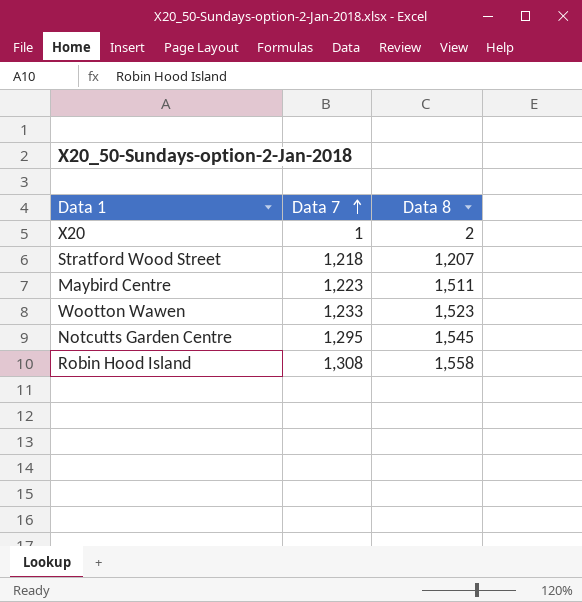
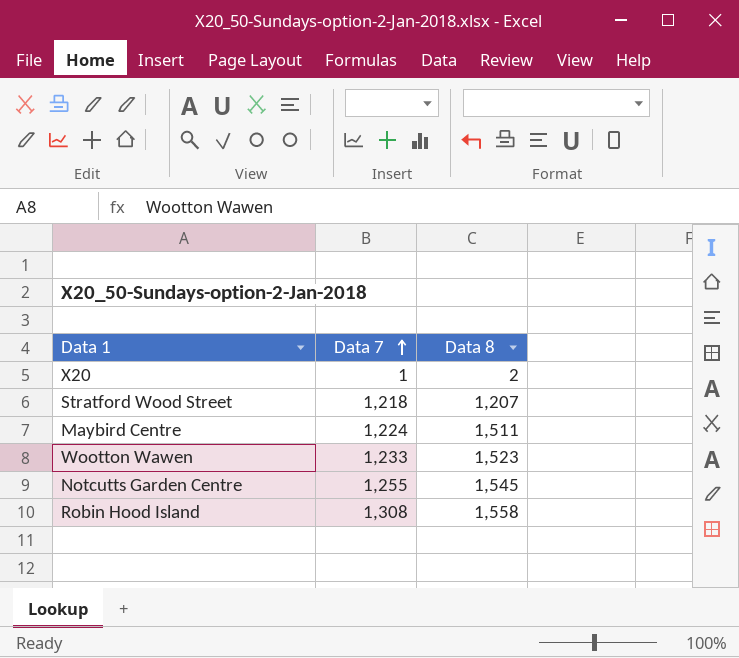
Maybird Centre | Data 7: 1,223 -> 1,224
Notcutts Garden Centre | Data 7: 1,295 -> 1,255

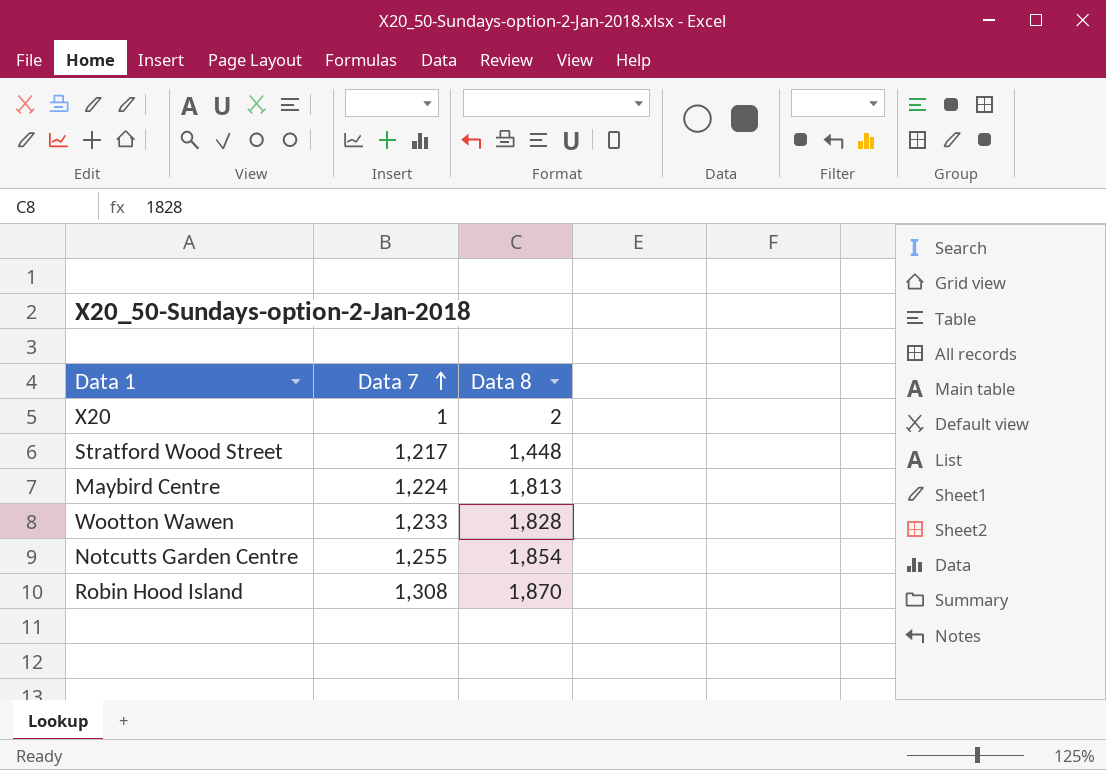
Stratford Wood Street | Data 7: 1,218 -> 1,217
Stratford Wood Street | Data 8: 1,207 -> 1,448
Maybird Centre | Data 8: 1,511 -> 1,813
Wootton Wawen | Data 8: 1,523 -> 1,828
Notcutts Garden Centre | Data 8: 1,545 -> 1,854
Robin Hood Island | Data 8: 1,558 -> 1,870

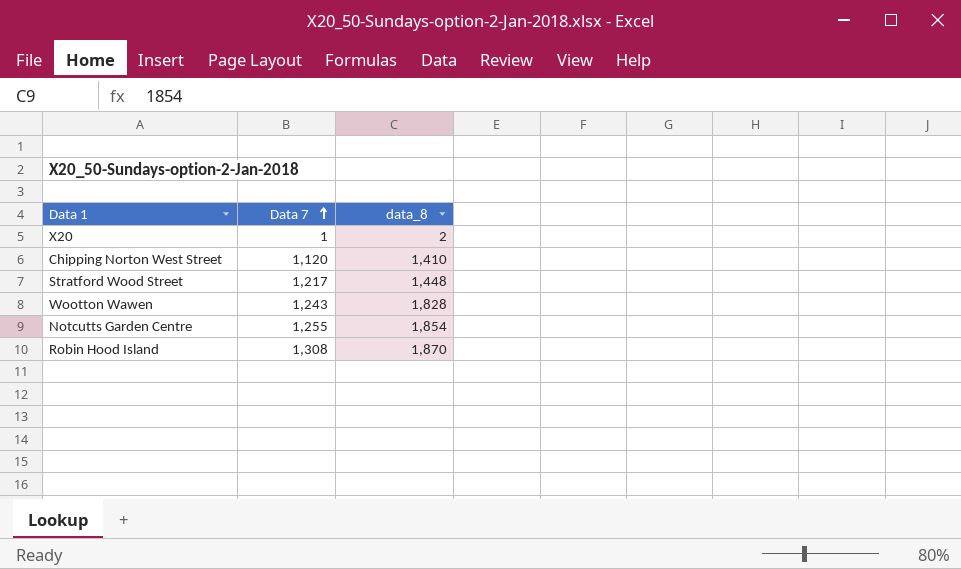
column name: Data 8 -> data_8
row Maybird Centre: 1,224 | 1,813 -> none
row Chipping Norton West Street: none -> 1,120 | 1,410
Wootton Wawen | Data 7: 1,233 -> 1,243

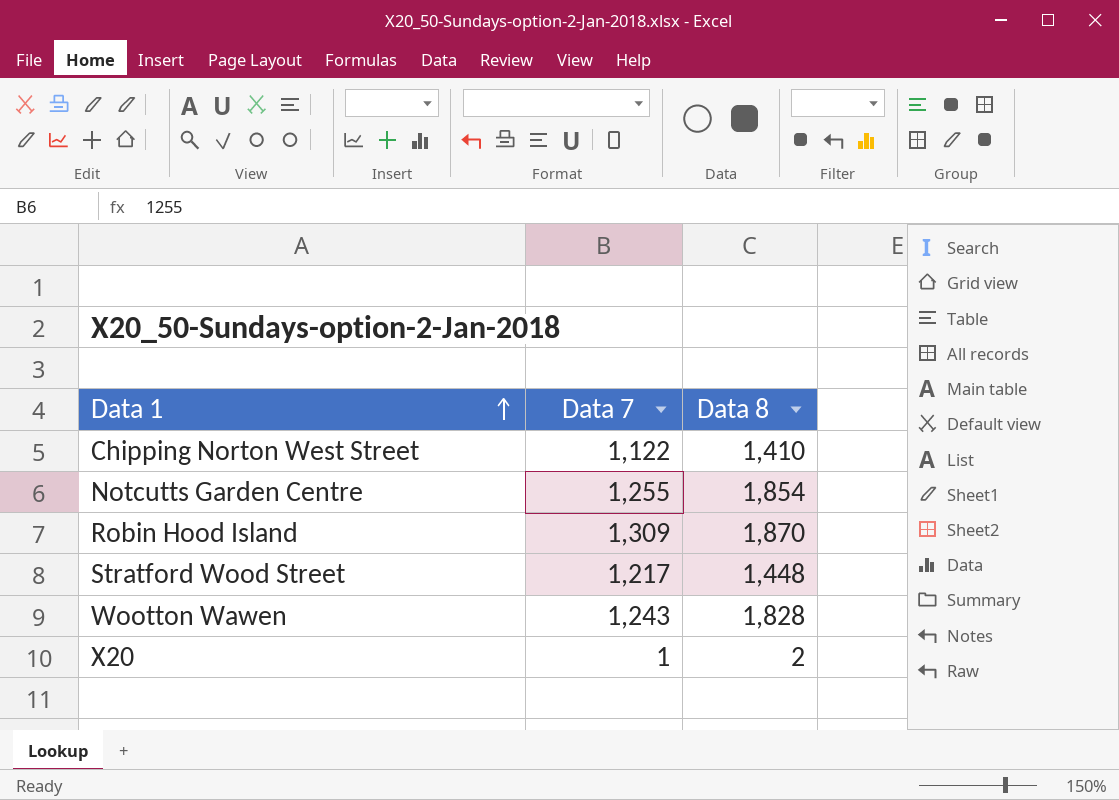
row order: Data 7 ascending -> Data 1 ascending
column name: data_8 -> Data 8
Chipping Norton West Street | Data 7: 1,120 -> 1,122
Robin Hood Island | Data 7: 1,308 -> 1,309

